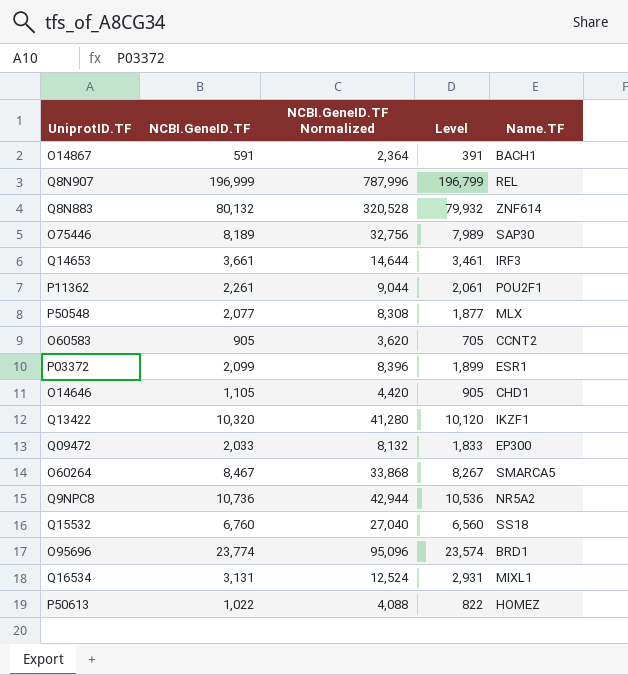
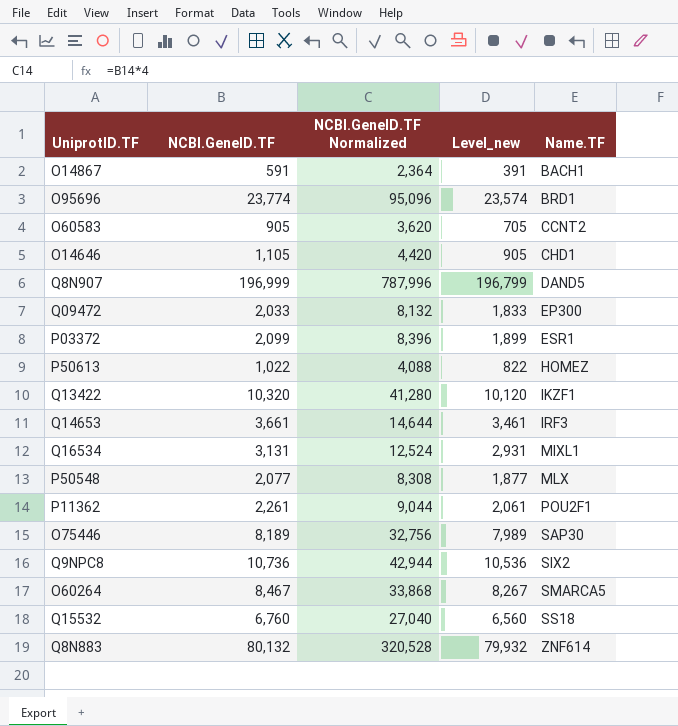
row order: none -> Name.TF ascending
column name: Level -> Level_new
Q8N907 | Name.TF: REL -> DAND5
Q9NPC8 | Name.TF: NR5A2 -> SIX2

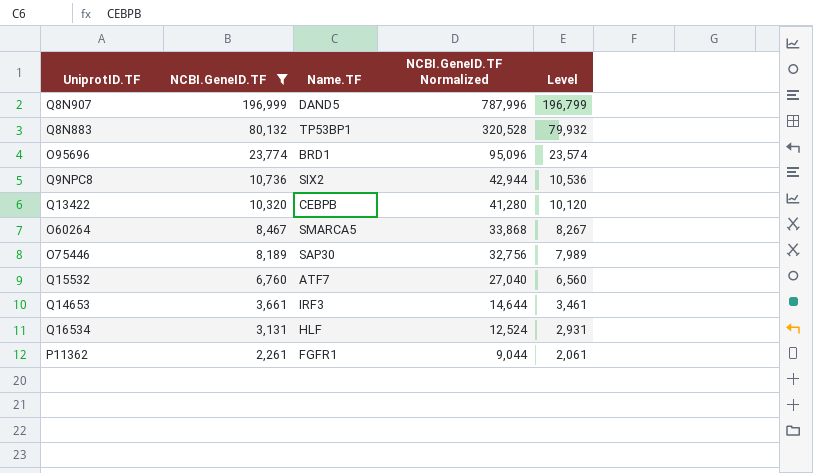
filter: none -> NCBI.GeneID.TF >= 2,261
row order: Name.TF ascending -> NCBI.GeneID.TF descending
column Name.TF | position: 5 -> 3
column name: Level_new -> Level
Q8N883 | Name.TF: ZNF614 -> TP53BP1
Q13422 | Name.TF: IKZF1 -> CEBPB
Q15532 | Name.TF: SS18 -> ATF7
Q16534 | Name.TF: MIXL1 -> HLF
P11362 | Name.TF: POU2F1 -> FGFR1

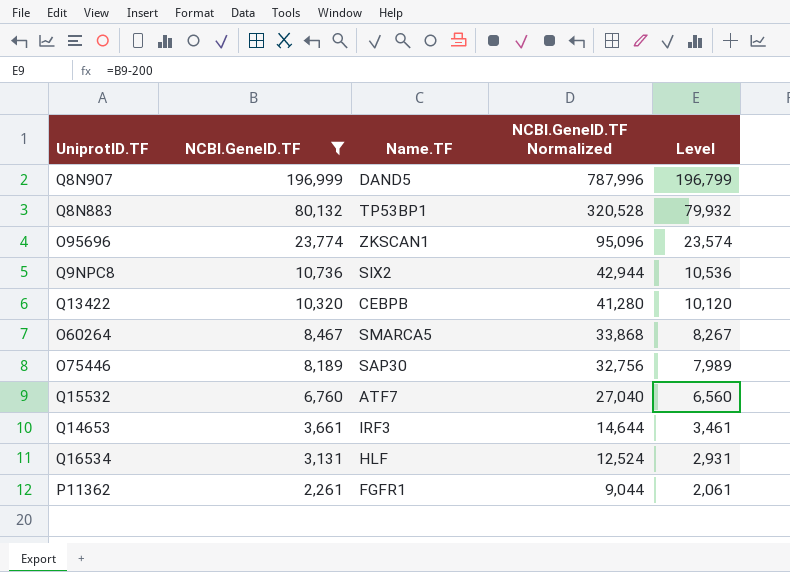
O95696 | Name.TF: BRD1 -> ZKSCAN1

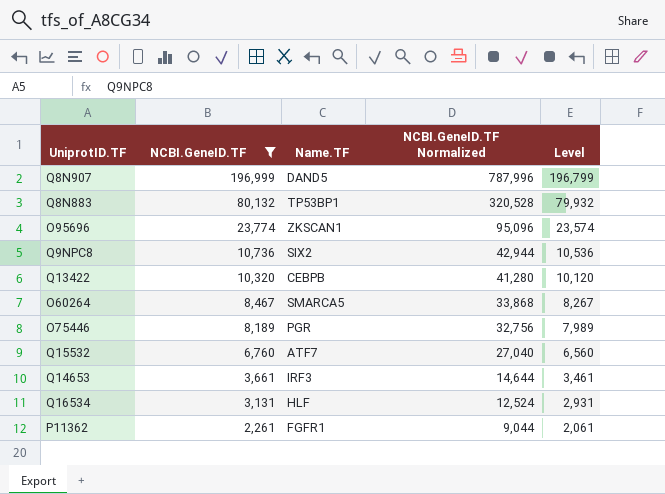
O75446 | Name.TF: SAP30 -> PGR

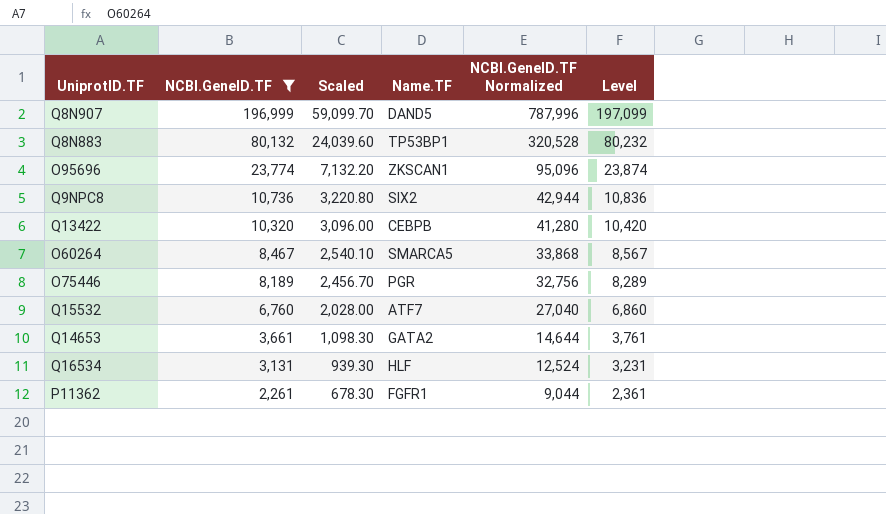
column Scaled | formula: none -> [NCBI.GeneID.TF] * 0.3
column Level | formula: [NCBI.GeneID.TF] - 200 -> [NCBI.GeneID.TF] + 100
Q14653 | Name.TF: IRF3 -> GATA2

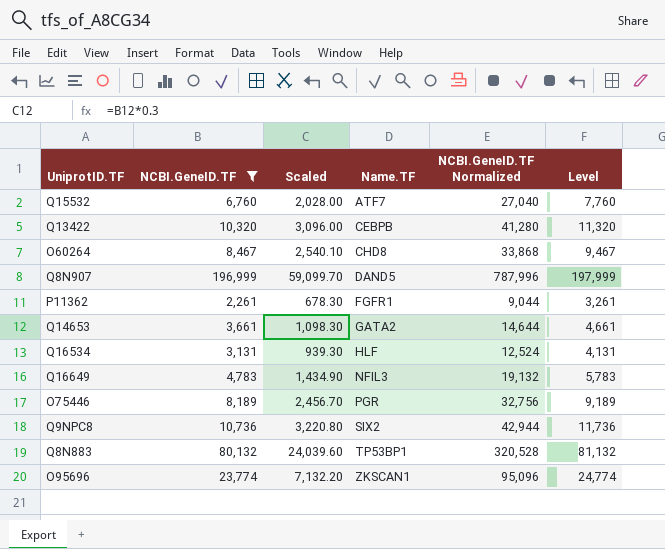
row order: NCBI.GeneID.TF descending -> Name.TF ascending
column Level | formula: [NCBI.GeneID.TF] + 100 -> [NCBI.GeneID.TF] + 1000
O60264 | Name.TF: SMARCA5 -> CHD8
row Q16649: none -> 4,783 | 1,434.90 | NFIL3 | 19,132 | 5,783

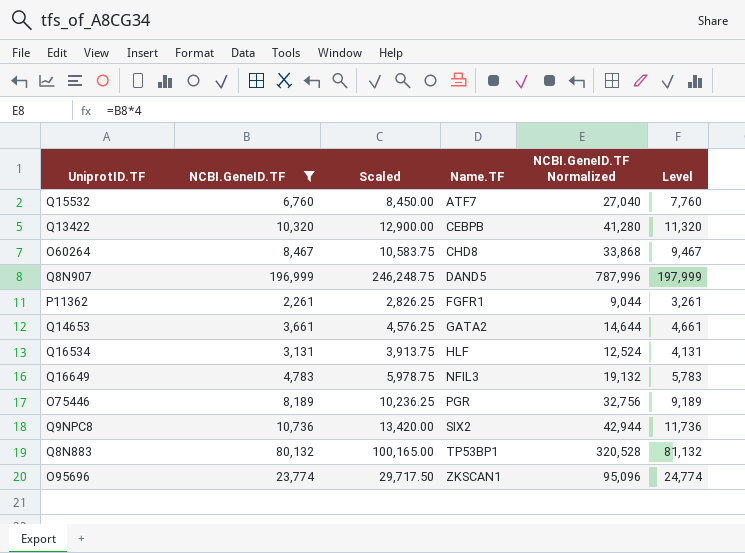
column Scaled | formula: [NCBI.GeneID.TF] * 0.3 -> [NCBI.GeneID.TF] * 1.25

